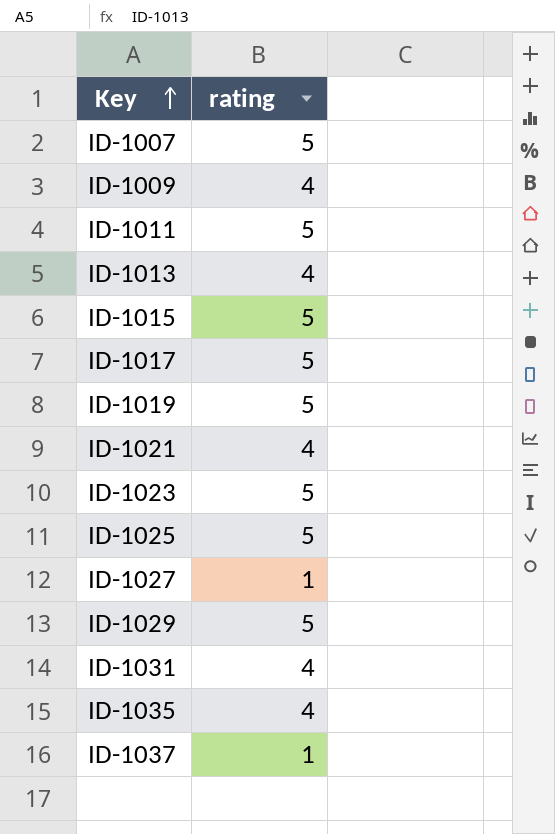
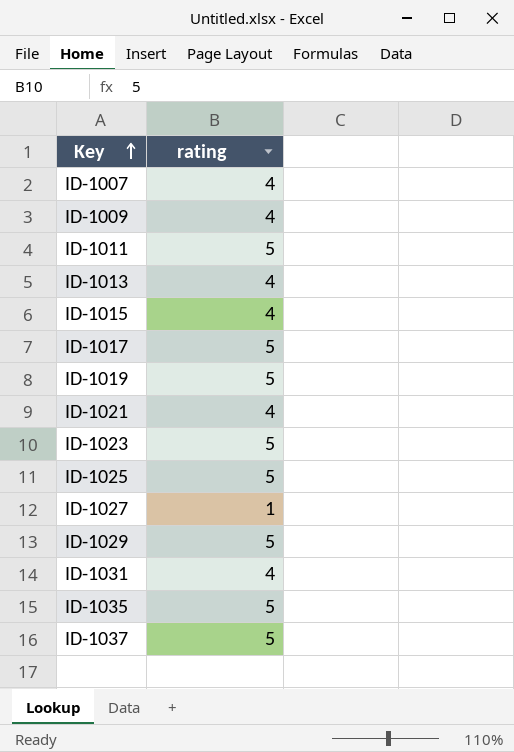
ID-1007 | rating: 5 -> 4
ID-1015 | rating: 5 -> 4
ID-1035 | rating: 4 -> 5
ID-1037 | rating: 1 -> 5

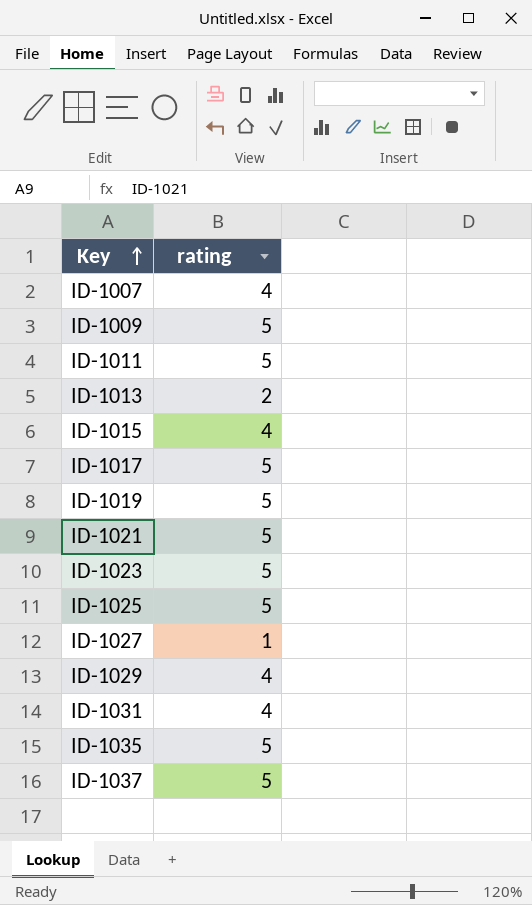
ID-1009 | rating: 4 -> 5
ID-1013 | rating: 4 -> 2
ID-1021 | rating: 4 -> 5
ID-1029 | rating: 5 -> 4

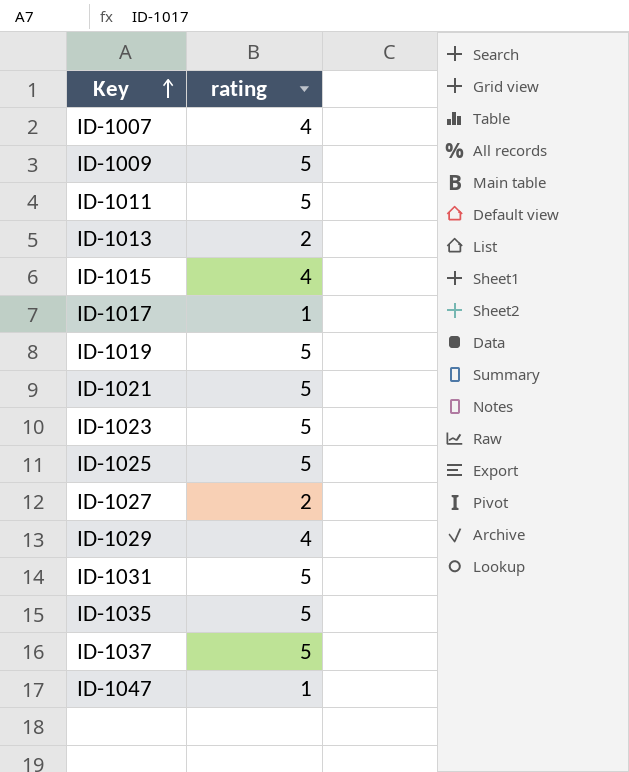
ID-1017 | rating: 5 -> 1
ID-1027 | rating: 1 -> 2
ID-1031 | rating: 4 -> 5
row ID-1047: none -> 1

